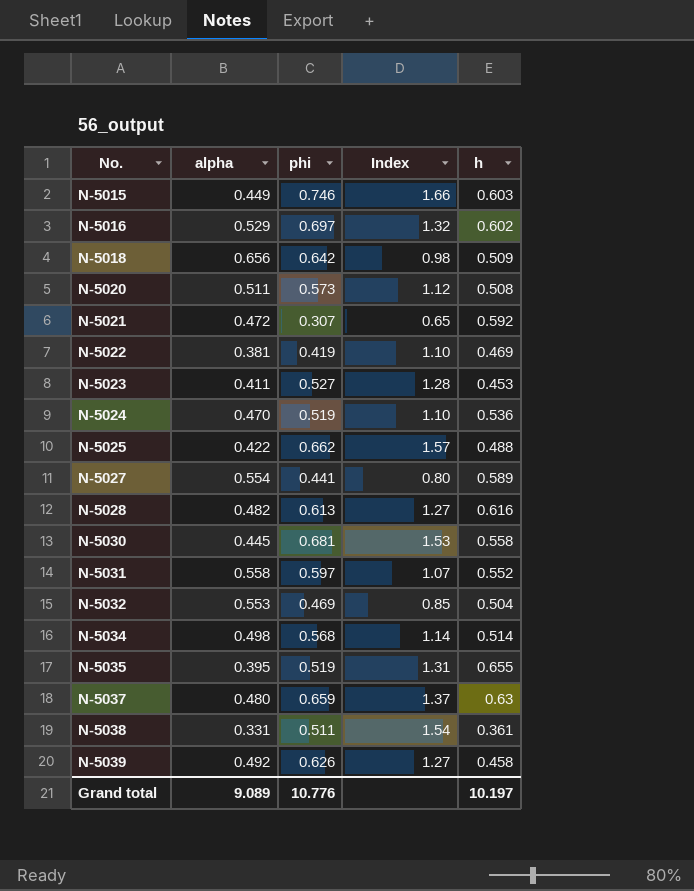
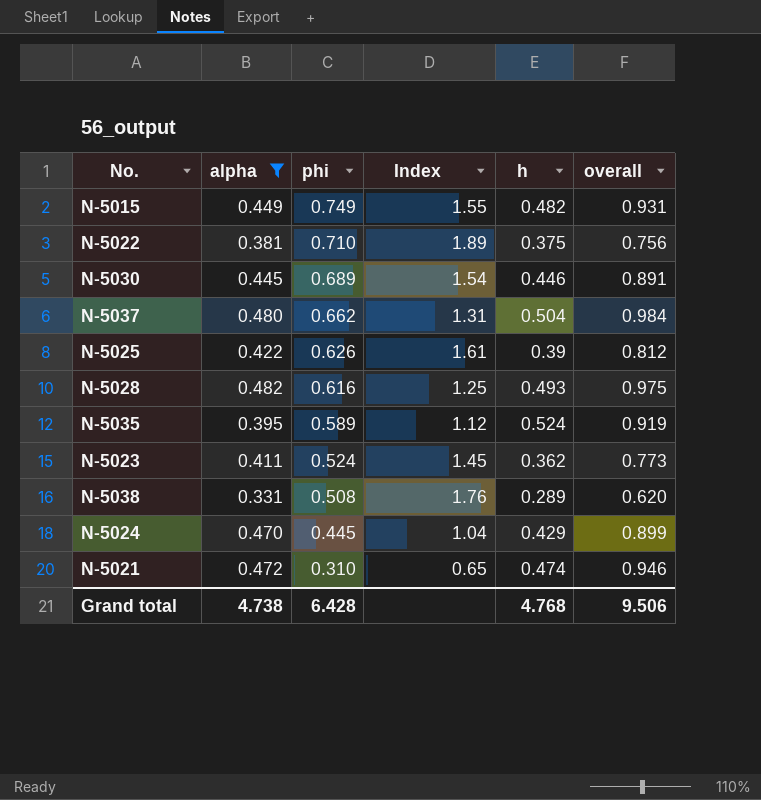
filter: none -> alpha <= 0.482
row order: No. ascending -> phi descending
column Index | formula: [phi] / [alpha] -> [phi] / [h]
column overall | formula: none -> [alpha] + [h]
N-5015 | phi: 0.746 -> 0.749
N-5015 | h: 0.603 -> 0.482
N-5022 | phi: 0.419 -> 0.710
N-5022 | h: 0.469 -> 0.375
N-5030 | phi: 0.681 -> 0.689
N-5030 | h: 0.558 -> 0.446
N-5037 | phi: 0.659 -> 0.662
N-5037 | h: 0.63 -> 0.504
N-5025 | phi: 0.662 -> 0.626
N-5025 | h: 0.488 -> 0.39
N-5028 | phi: 0.613 -> 0.616
N-5028 | h: 0.616 -> 0.493
N-5035 | phi: 0.519 -> 0.589
N-5035 | h: 0.655 -> 0.524
N-5023 | phi: 0.527 -> 0.524
N-5023 | h: 0.453 -> 0.362
N-5038 | phi: 0.511 -> 0.508
N-5038 | h: 0.361 -> 0.289
N-5024 | phi: 0.519 -> 0.445
N-5024 | h: 0.536 -> 0.429
N-5021 | phi: 0.307 -> 0.310
N-5021 | h: 0.592 -> 0.474
Grand total | alpha: 9.089 -> 4.738
Grand total | phi: 10.776 -> 6.428
Grand total | h: 10.197 -> 4.768

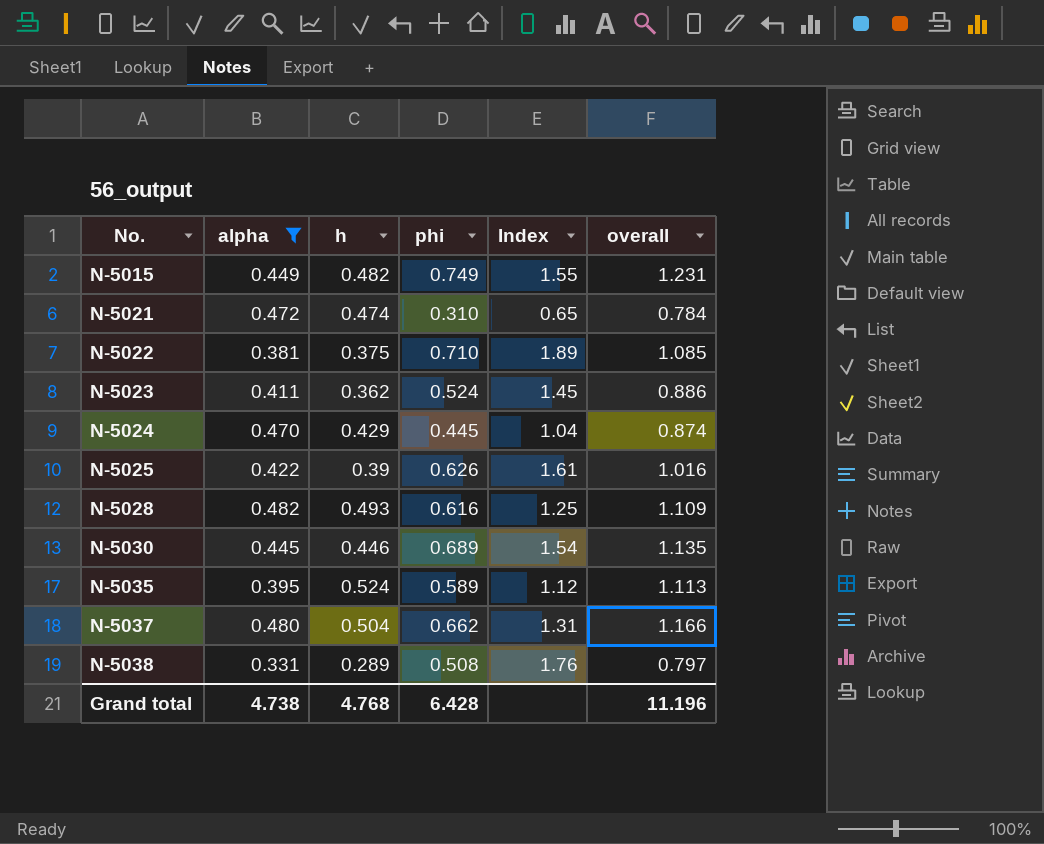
row order: phi descending -> No. ascending
column h | position: 5 -> 3
column overall | formula: [alpha] + [h] -> [h] + [phi]
Grand total | overall: 9.506 -> 11.196

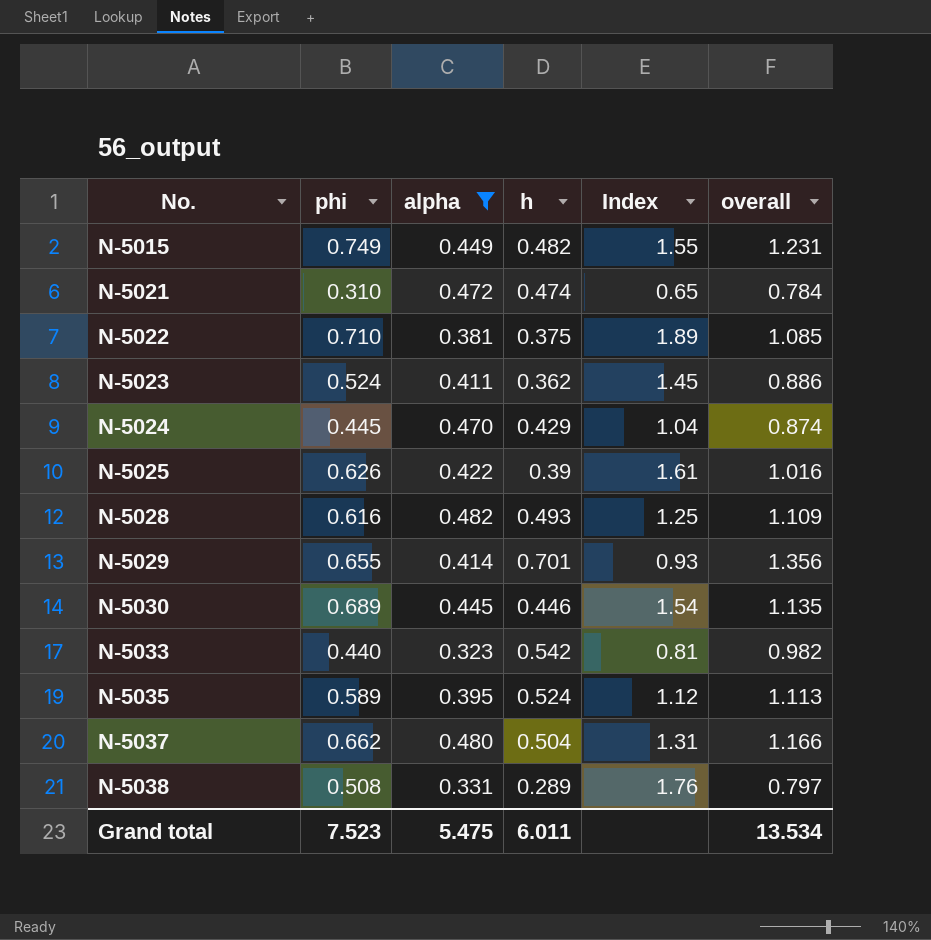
column phi | position: 4 -> 2
row N-5029: none -> 0.655 | 0.414 | 0.701 | 0.93 | 1.356
row N-5033: none -> 0.440 | 0.323 | 0.542 | 0.81 | 0.982
Grand total | phi: 6.428 -> 7.523
Grand total | alpha: 4.738 -> 5.475
Grand total | h: 4.768 -> 6.011
Grand total | overall: 11.196 -> 13.534

